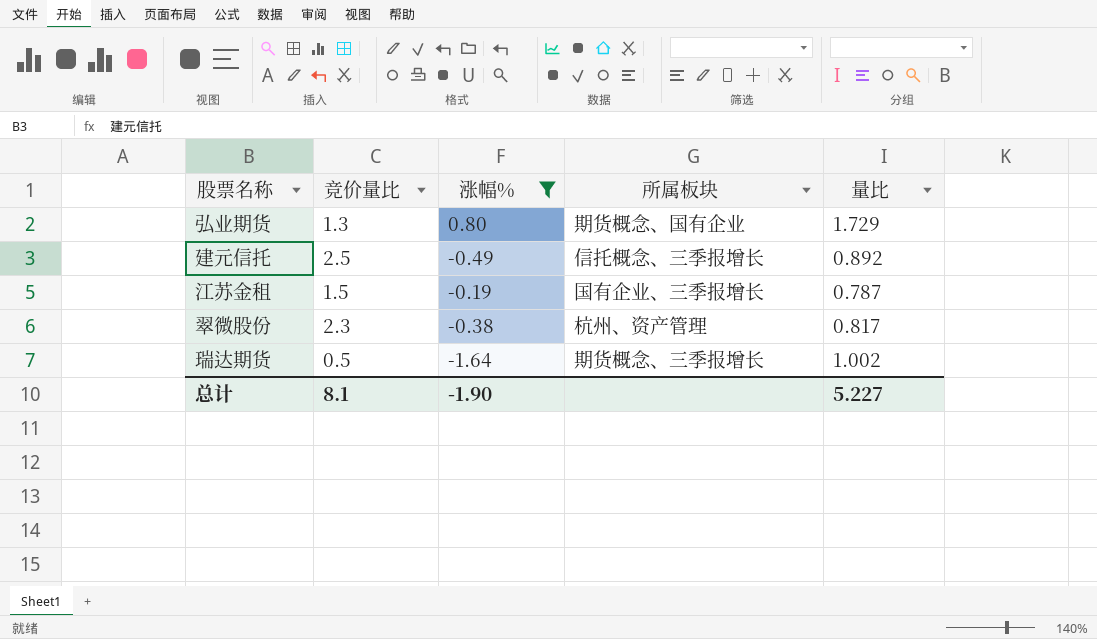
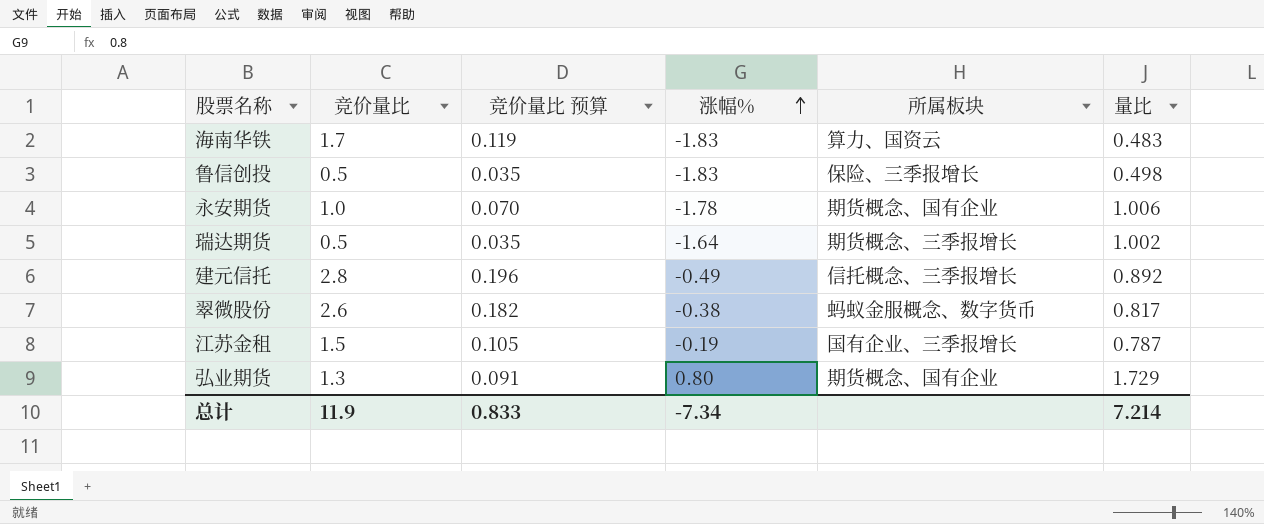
filter: 涨幅% >= -1.64 -> none
row order: none -> 涨幅% ascending
column 竞价量比 预算 | formula: none -> [竞价量比] * 0.07
建元信托 | 竞价量比: 2.5 -> 2.8
翠微股份 | 竞价量比: 2.3 -> 2.6
翠微股份 | 所属板块: 杭州、资产管理 -> 蚂蚁金服概念、数字货币
总计 | 竞价量比: 8.1 -> 11.9
总计 | 涨幅%: -1.90 -> -7.34
总计 | 量比: 5.227 -> 7.214

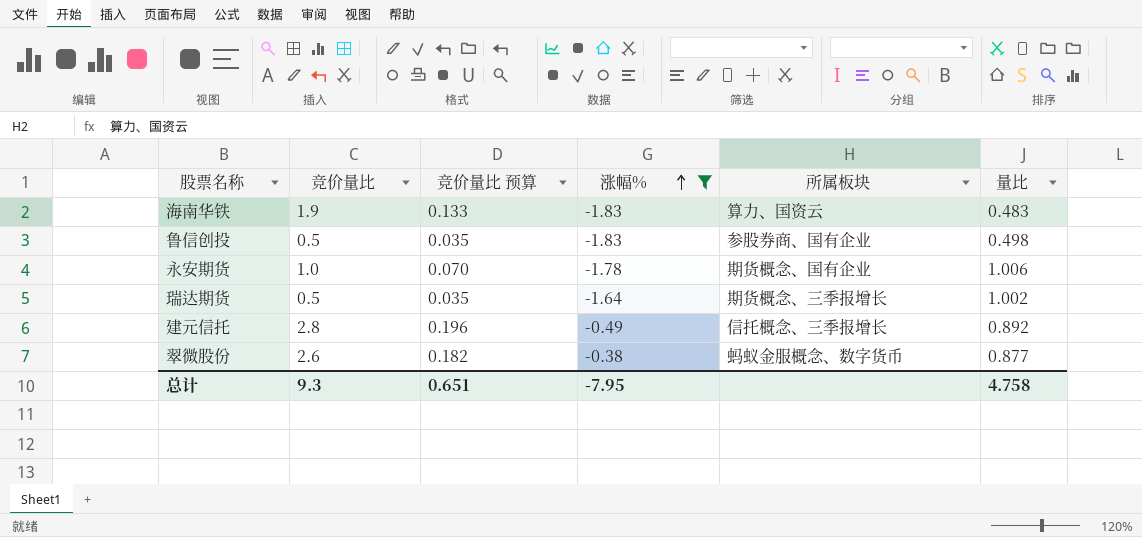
filter: none -> 涨幅% <= -0.38
海南华铁 | 竞价量比: 1.7 -> 1.9
海南华铁 | 竞价量比 预算: 0.119 -> 0.133
鲁信创投 | 所属板块: 保险、三季报增长 -> 参股券商、国有企业
翠微股份 | 量比: 0.817 -> 0.877
总计 | 竞价量比: 11.9 -> 9.3
总计 | 竞价量比 预算: 0.833 -> 0.651
总计 | 涨幅%: -7.34 -> -7.95
总计 | 量比: 7.214 -> 4.758

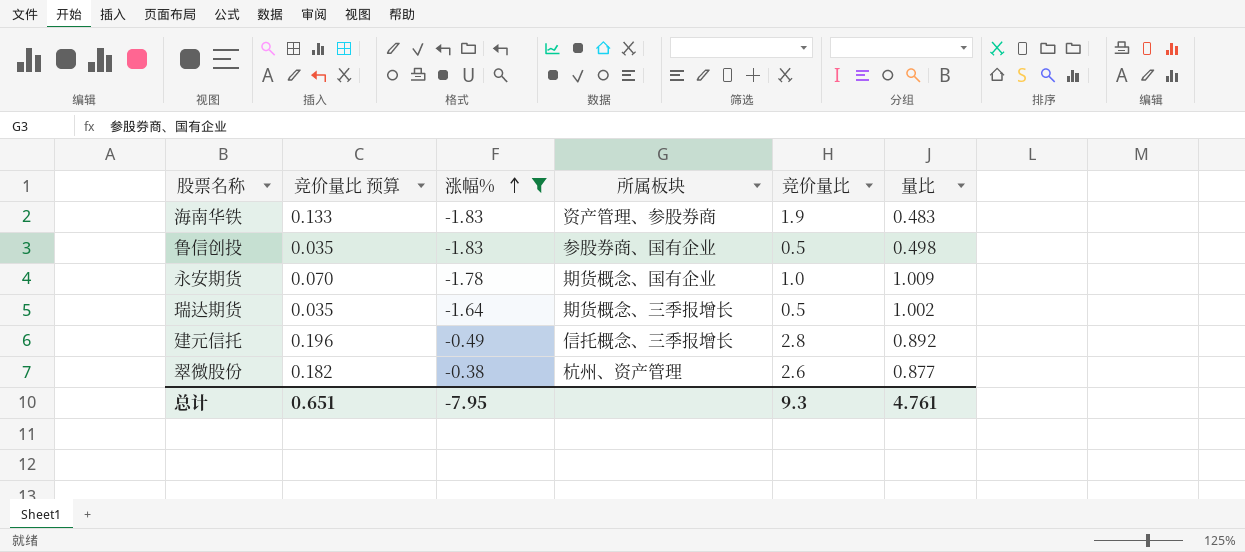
column 竞价量比 | position: 2 -> 5
海南华铁 | 所属板块: 算力、国资云 -> 资产管理、参股券商
永安期货 | 量比: 1.006 -> 1.009
翠微股份 | 所属板块: 蚂蚁金服概念、数字货币 -> 杭州、资产管理
总计 | 量比: 4.758 -> 4.761

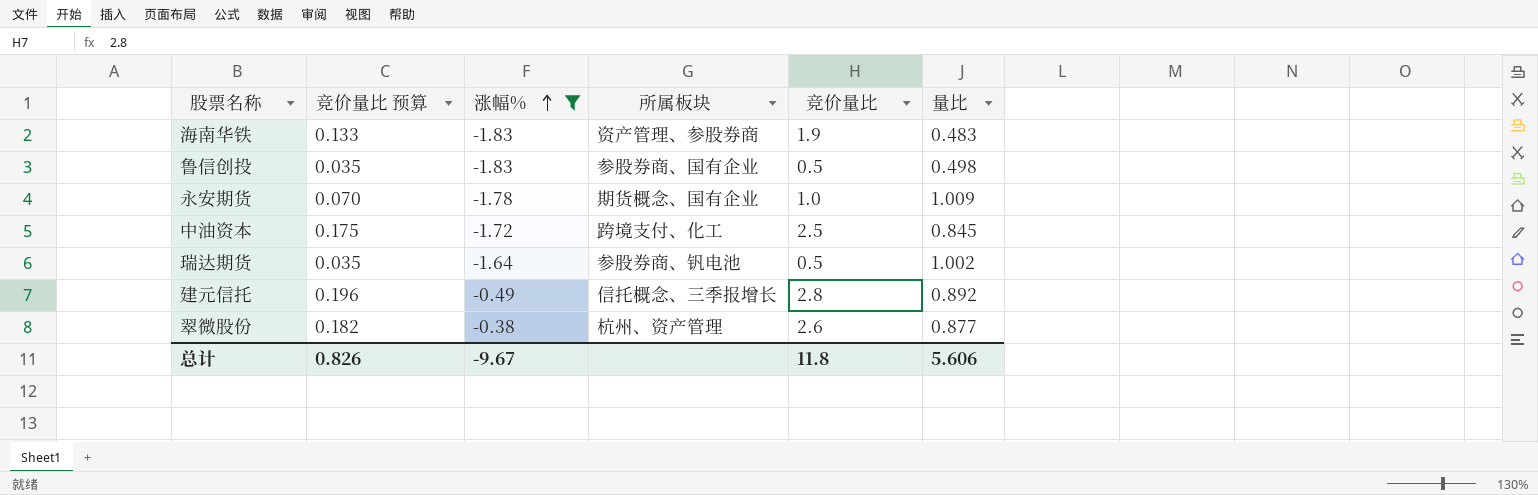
row 中油资本: none -> 0.175 | -1.72 | 跨境支付、化工 | 2.5 | 0.845
瑞达期货 | 所属板块: 期货概念、三季报增长 -> 参股券商、钒电池
总计 | 竞价量比 预算: 0.651 -> 0.826
总计 | 涨幅%: -7.95 -> -9.67
总计 | 竞价量比: 9.3 -> 11.8
总计 | 量比: 4.761 -> 5.606

